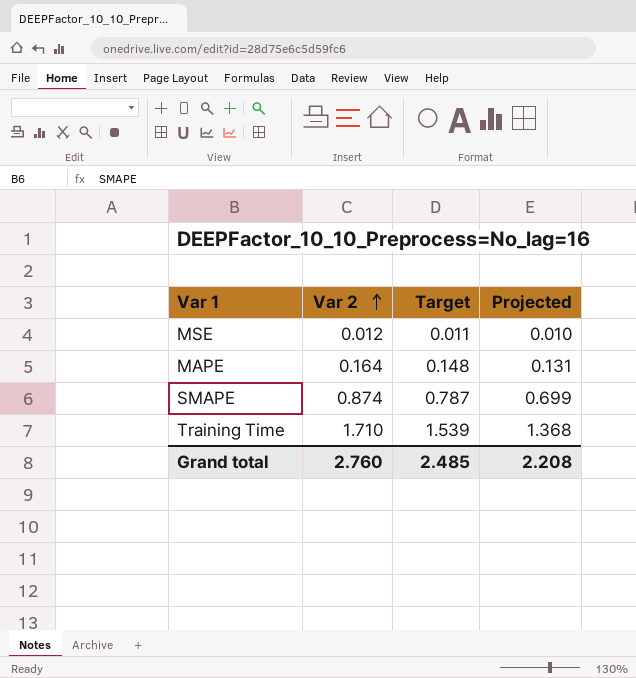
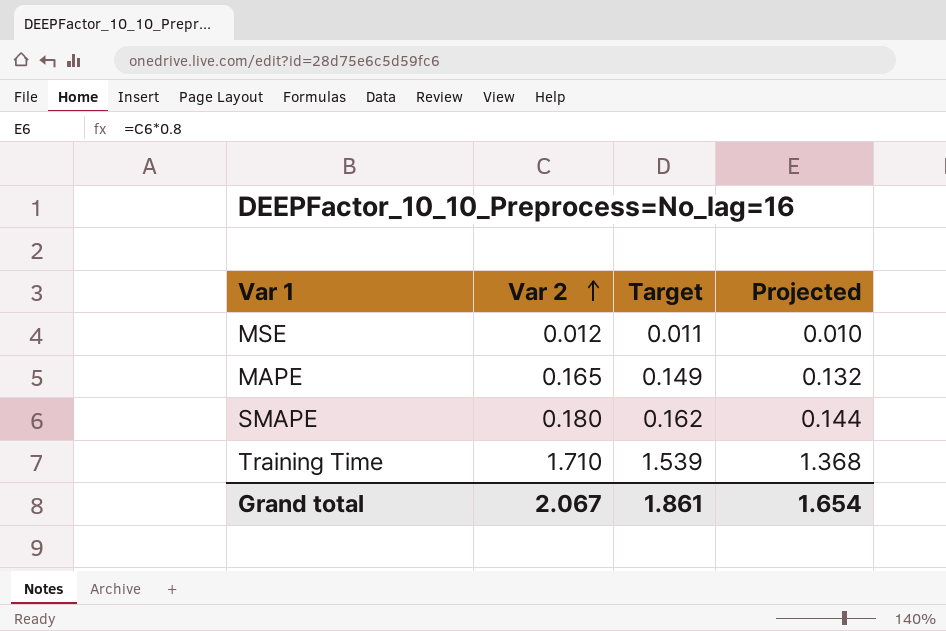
MAPE | Var 2: 0.164 -> 0.165
MAPE | Target: 0.148 -> 0.149
MAPE | Projected: 0.131 -> 0.132
SMAPE | Var 2: 0.874 -> 0.180
SMAPE | Target: 0.787 -> 0.162
SMAPE | Projected: 0.699 -> 0.144
Grand total | Var 2: 2.760 -> 2.067
Grand total | Target: 2.485 -> 1.861
Grand total | Projected: 2.208 -> 1.654

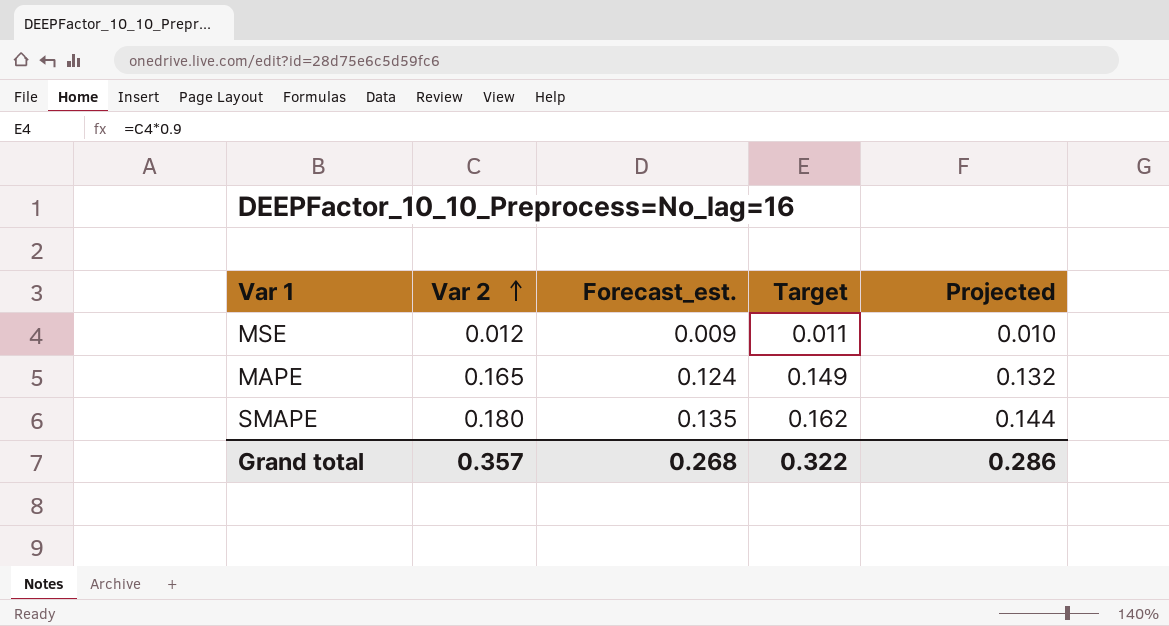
column Forecast_est. | formula: none -> [Var 2] * 0.75
row Training Time: 1.710 | 1.539 | 1.368 -> none
Grand total | Var 2: 2.067 -> 0.357
Grand total | Target: 1.861 -> 0.322
Grand total | Projected: 1.654 -> 0.286

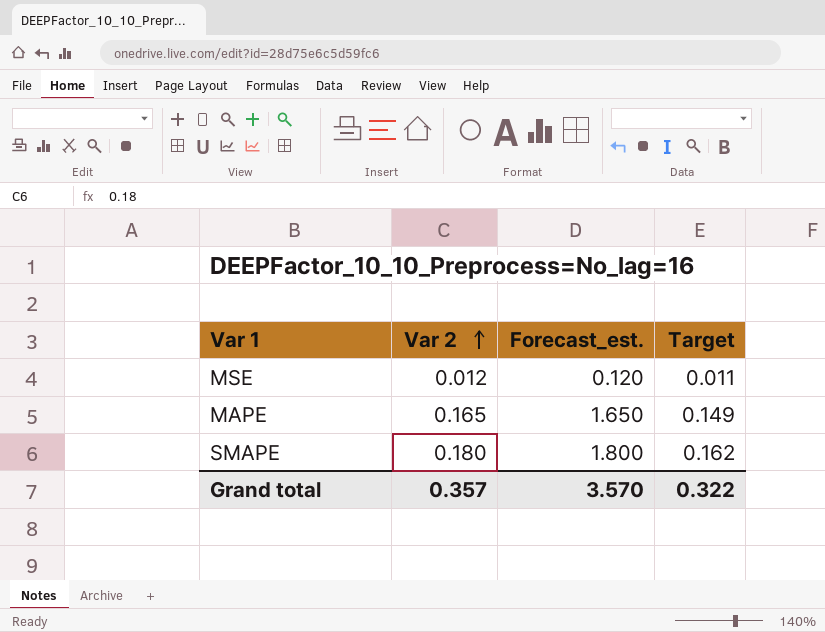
column Projected | formula: [Var 2] * 0.8 -> none
column Forecast_est. | formula: [Var 2] * 0.75 -> [Var 2] * 10
Grand total | Forecast_est.: 0.268 -> 3.570

